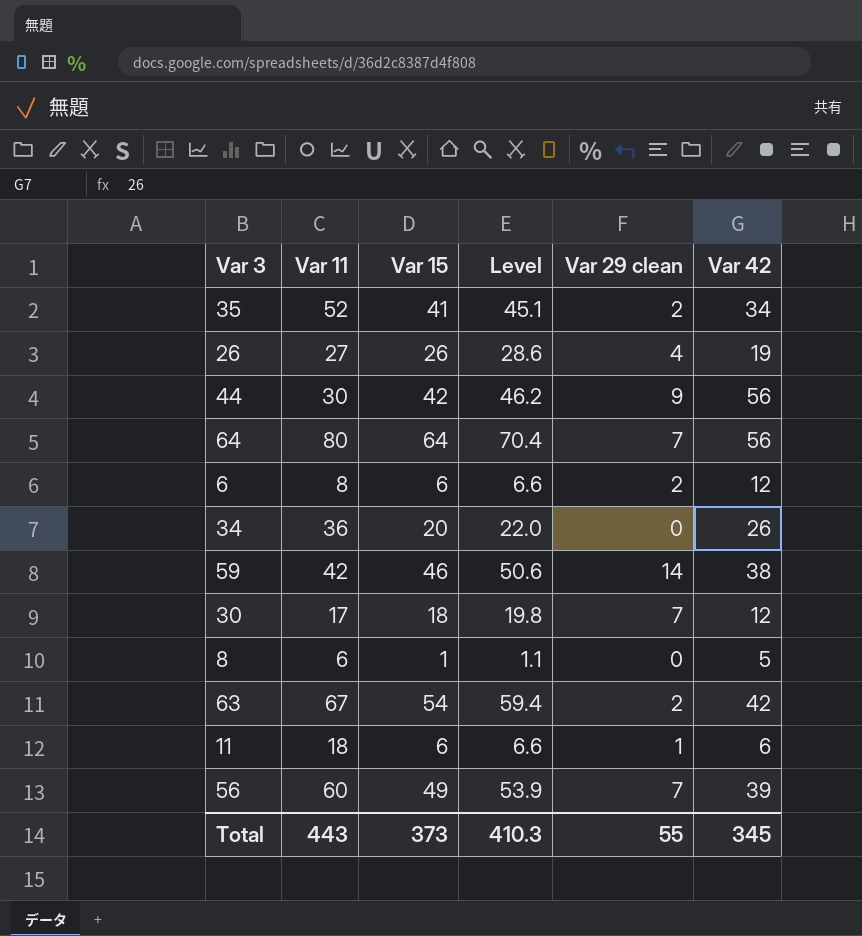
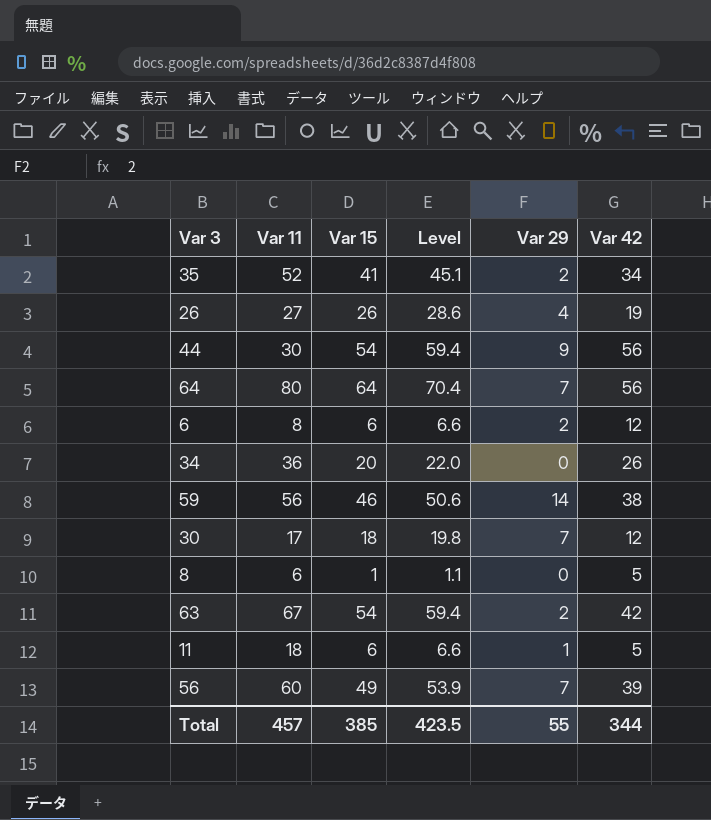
column name: Var 29 clean -> Var 29
44 | Var 15: 42 -> 54
44 | Level: 46.2 -> 59.4
59 | Var 11: 42 -> 56
11 | Var 42: 6 -> 5
Total | Var 11: 443 -> 457
Total | Var 15: 373 -> 385
Total | Level: 410.3 -> 423.5
Total | Var 42: 345 -> 344

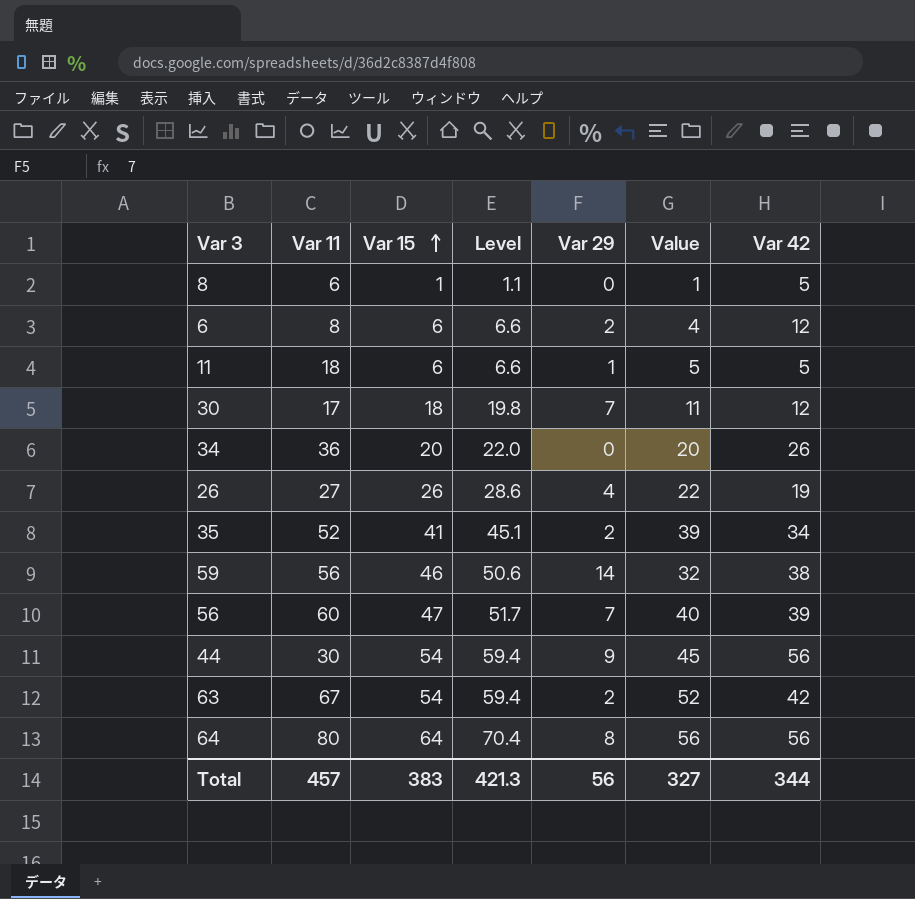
row order: none -> Var 15 ascending
column Value | formula: none -> [Var 15] - [Var 29]
56 | Var 15: 49 -> 47
56 | Level: 53.9 -> 51.7
64 | Var 29: 7 -> 8
Total | Var 15: 385 -> 383
Total | Level: 423.5 -> 421.3
Total | Var 29: 55 -> 56

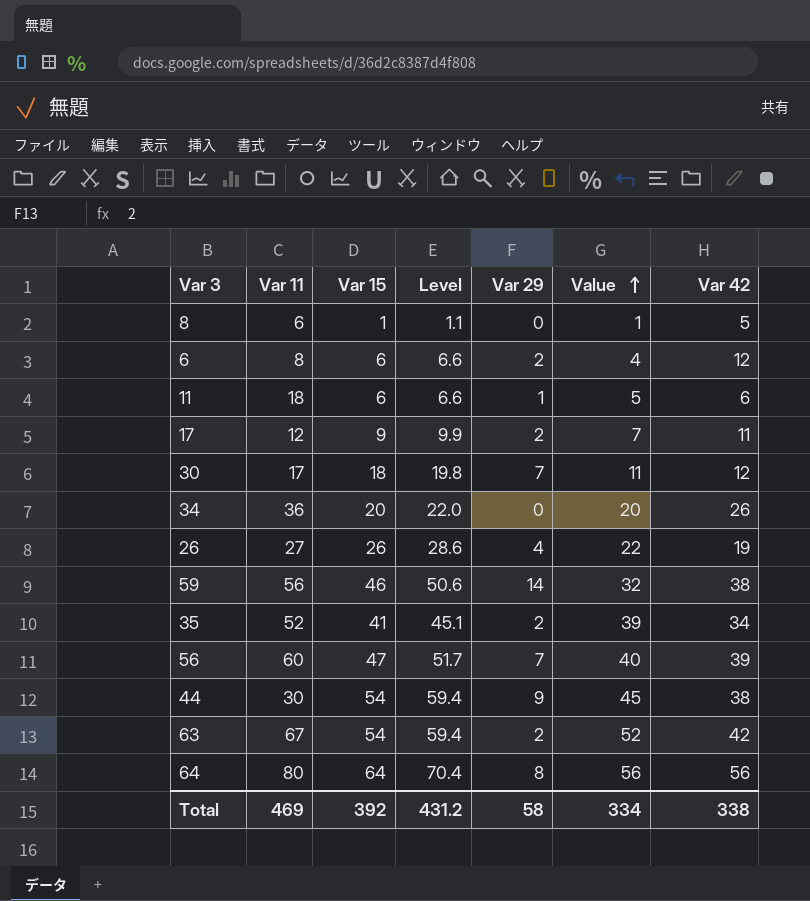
row order: Var 15 ascending -> Value ascending
11 | Var 42: 5 -> 6
row 17: none -> 12 | 9 | 9.9 | 2 | 7 | 11
44 | Var 42: 56 -> 38
Total | Var 11: 457 -> 469
Total | Var 15: 383 -> 392
Total | Level: 421.3 -> 431.2
Total | Var 29: 56 -> 58
Total | Value: 327 -> 334
Total | Var 42: 344 -> 338

